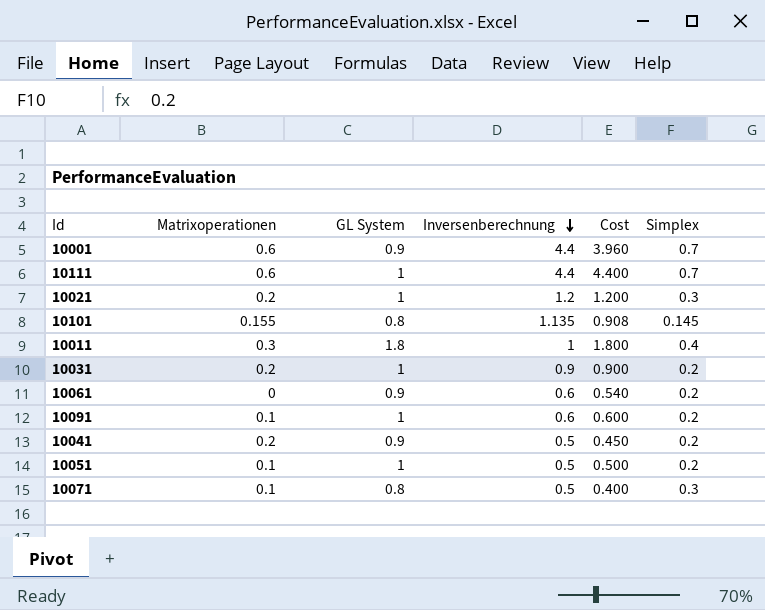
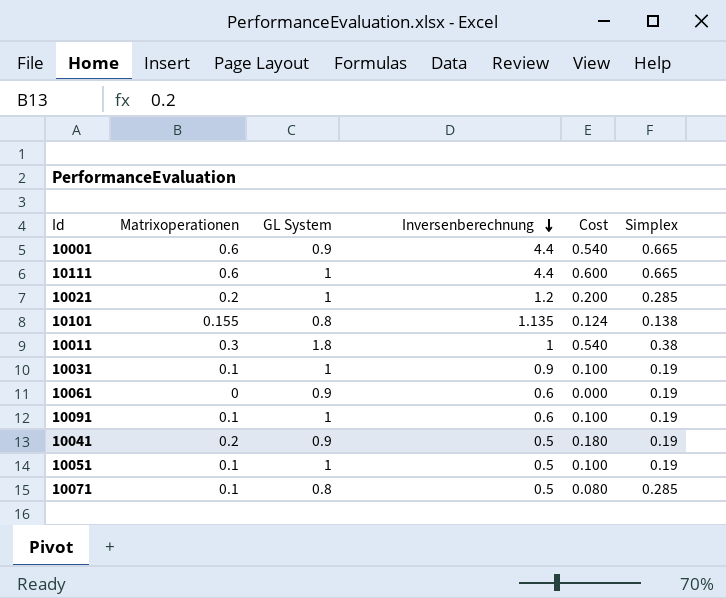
column Cost | formula: [GL System] * [Inversenberechnung] -> [Matrixoperationen] * [GL System]
10001 | Simplex: 0.7 -> 0.665
10111 | Simplex: 0.7 -> 0.665
10021 | Simplex: 0.3 -> 0.285
10101 | Simplex: 0.145 -> 0.138
10011 | Simplex: 0.4 -> 0.38
10031 | Matrixoperationen: 0.2 -> 0.1
10031 | Simplex: 0.2 -> 0.19
10061 | Simplex: 0.2 -> 0.19
10091 | Simplex: 0.2 -> 0.19
10041 | Simplex: 0.2 -> 0.19
10051 | Simplex: 0.2 -> 0.19
10071 | Simplex: 0.3 -> 0.285

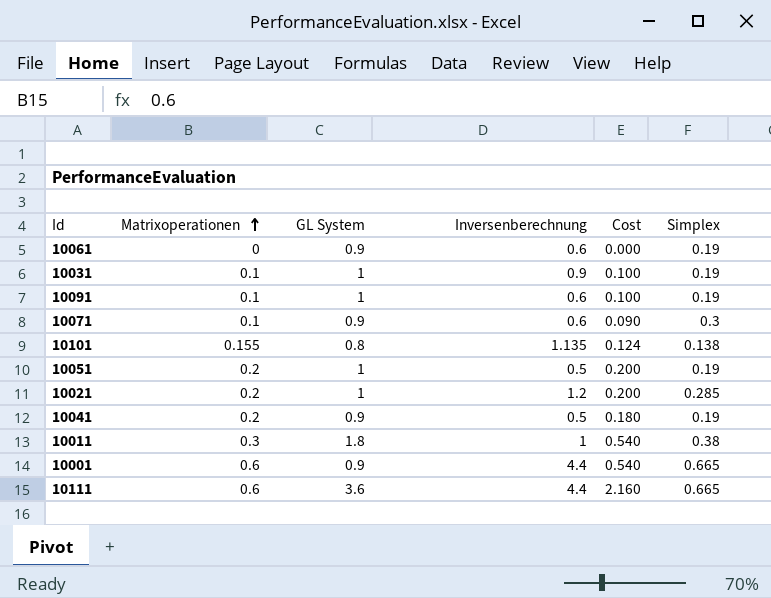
row order: Inversenberechnung descending -> Matrixoperationen ascending
10071 | GL System: 0.8 -> 0.9
10071 | Inversenberechnung: 0.5 -> 0.6
10071 | Cost: 0.080 -> 0.090
10071 | Simplex: 0.285 -> 0.3
10051 | Matrixoperationen: 0.1 -> 0.2
10051 | Cost: 0.100 -> 0.200
10111 | GL System: 1 -> 3.6
10111 | Cost: 0.600 -> 2.160

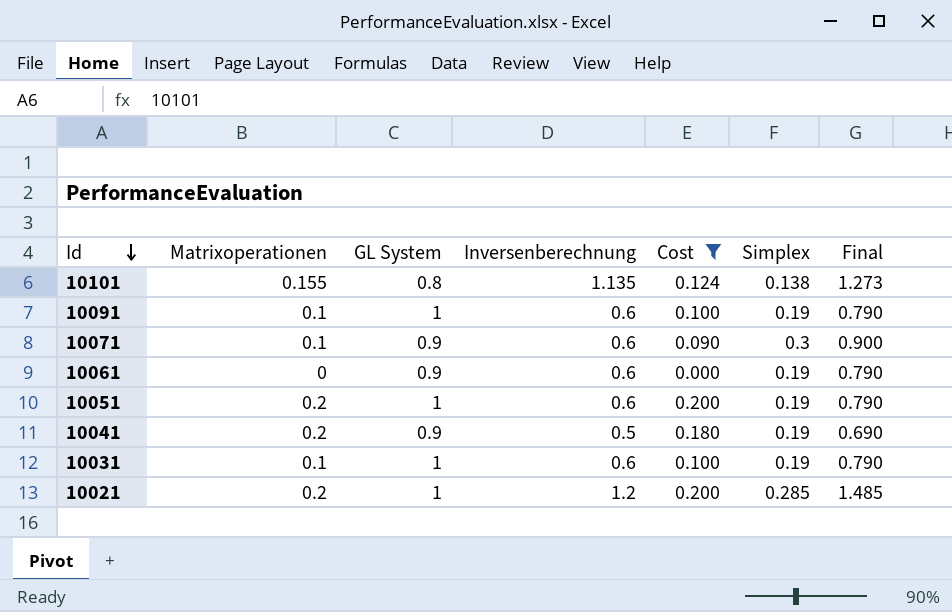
filter: none -> Cost <= 0.200
row order: Matrixoperationen ascending -> Id descending
column Final | formula: none -> [Inversenberechnung] + [Simplex]
10051 | Inversenberechnung: 0.5 -> 0.6
10031 | Inversenberechnung: 0.9 -> 0.6

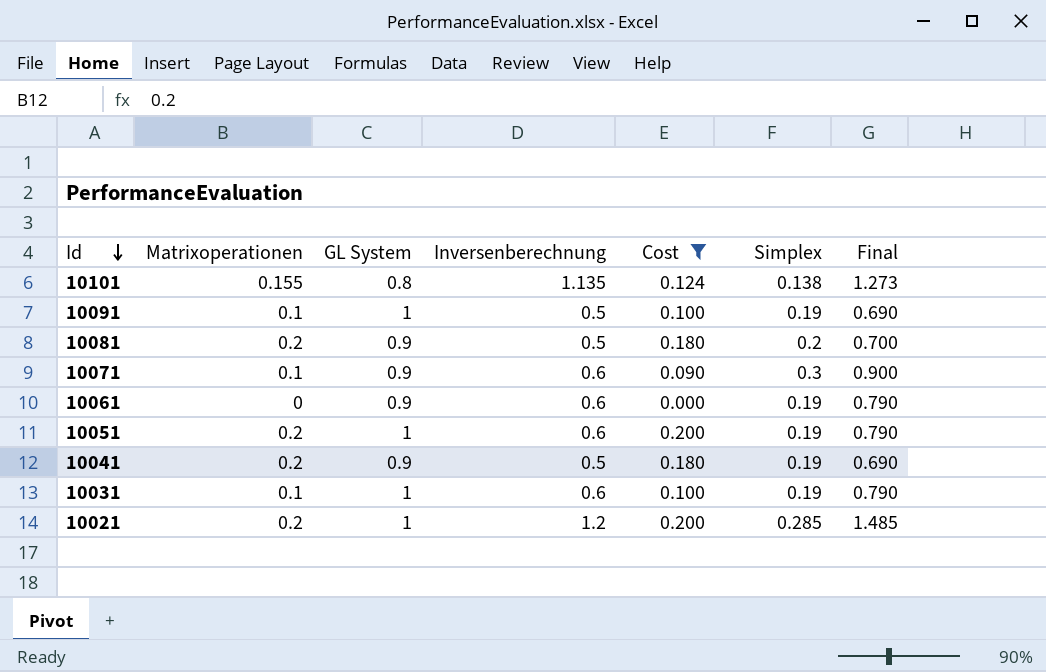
10091 | Inversenberechnung: 0.6 -> 0.5
10091 | Final: 0.790 -> 0.690
row 10081: none -> 0.2 | 0.9 | 0.5 | 0.180 | 0.2 | 0.700

